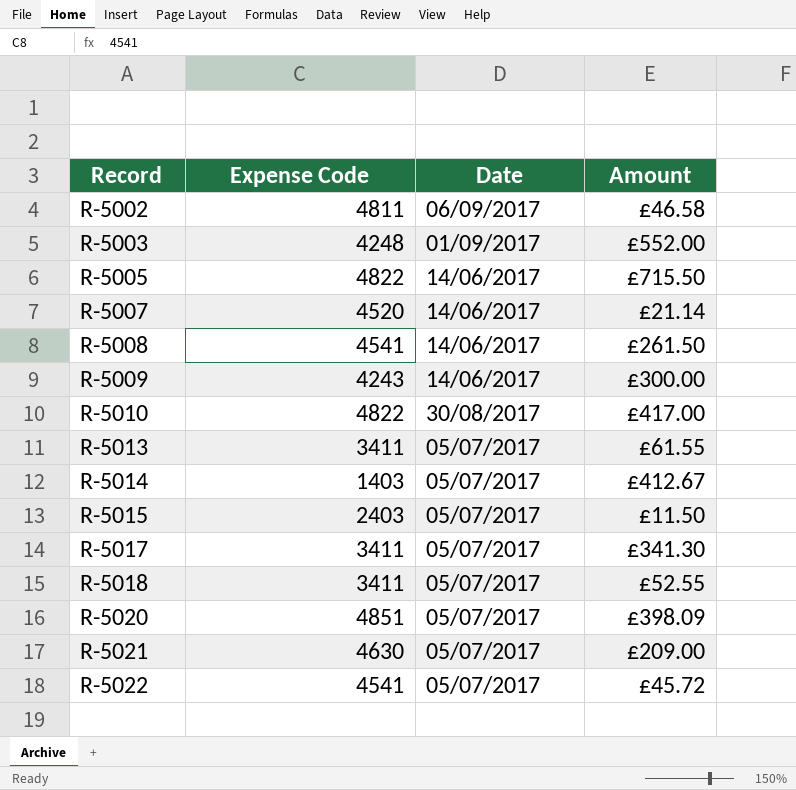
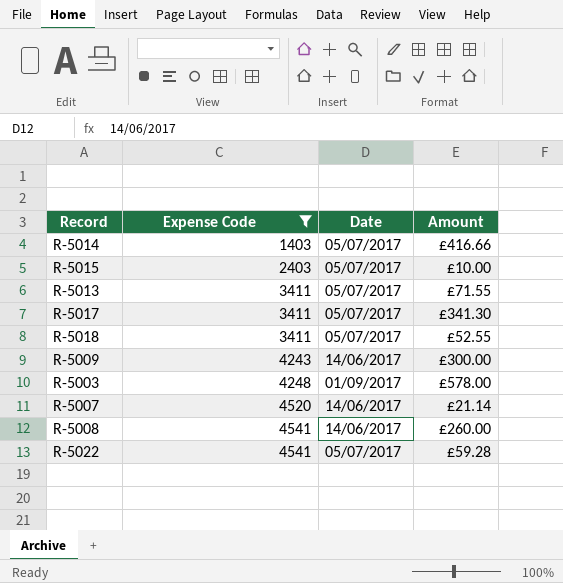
filter: none -> Expense Code <= 4541
row order: Record ascending -> Expense Code ascending
R-5014 | Amount: £412.67 -> £416.66
R-5015 | Amount: £11.50 -> £10.00
R-5013 | Amount: £61.55 -> £71.55
R-5003 | Amount: £552.00 -> £578.00
R-5008 | Amount: £261.50 -> £260.00
R-5022 | Amount: £45.72 -> £59.28

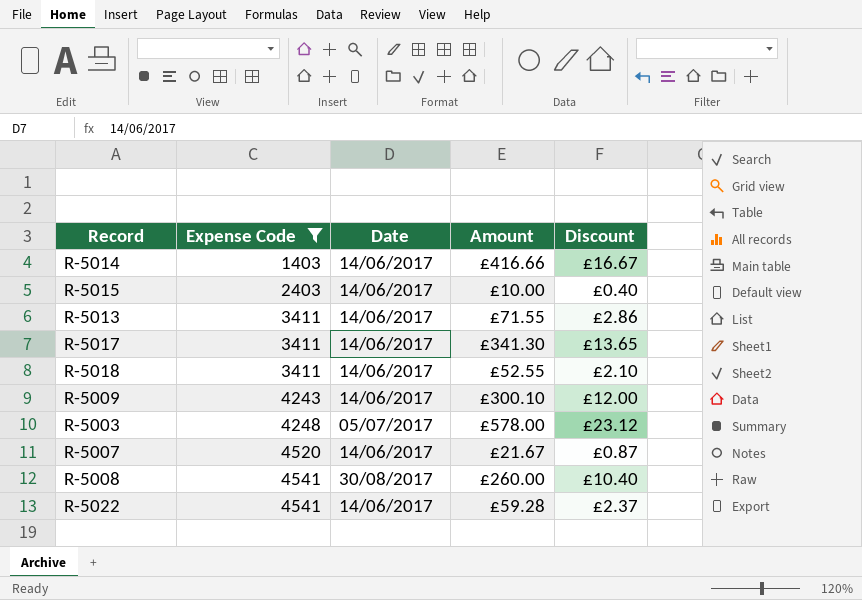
column Discount | formula: none -> [Amount] * 0.04
R-5014 | Date: 05/07/2017 -> 14/06/2017
R-5015 | Date: 05/07/2017 -> 14/06/2017
R-5013 | Date: 05/07/2017 -> 14/06/2017
R-5017 | Date: 05/07/2017 -> 14/06/2017
R-5018 | Date: 05/07/2017 -> 14/06/2017
R-5009 | Amount: £300.00 -> £300.10
R-5003 | Date: 01/09/2017 -> 05/07/2017
R-5007 | Amount: £21.14 -> £21.67
R-5008 | Date: 14/06/2017 -> 30/08/2017
R-5022 | Date: 05/07/2017 -> 14/06/2017

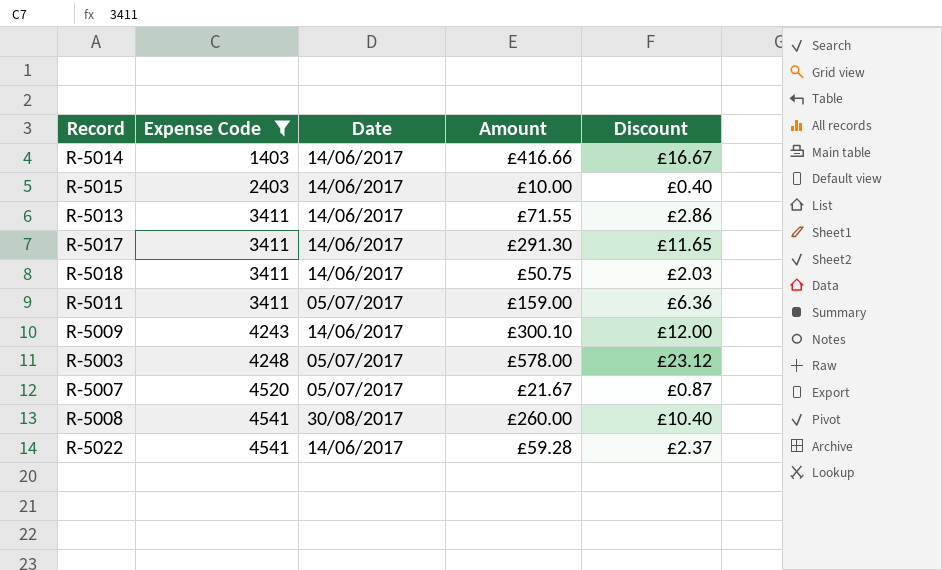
R-5017 | Amount: £341.30 -> £291.30
R-5017 | Discount: £13.65 -> £11.65
R-5018 | Amount: £52.55 -> £50.75
R-5018 | Discount: £2.10 -> £2.03
row R-5011: none -> 3411 | 05/07/2017 | £159.00 | £6.36
R-5007 | Date: 14/06/2017 -> 05/07/2017

